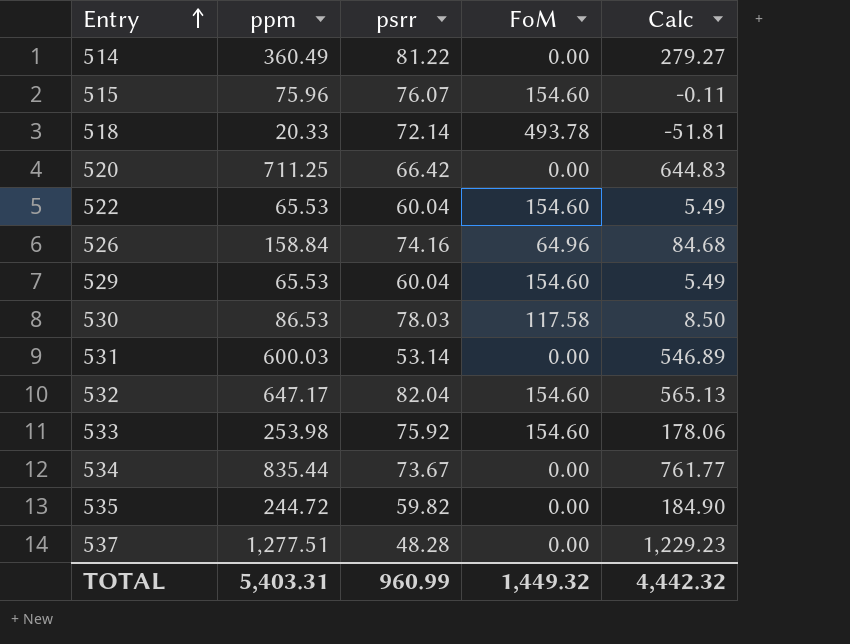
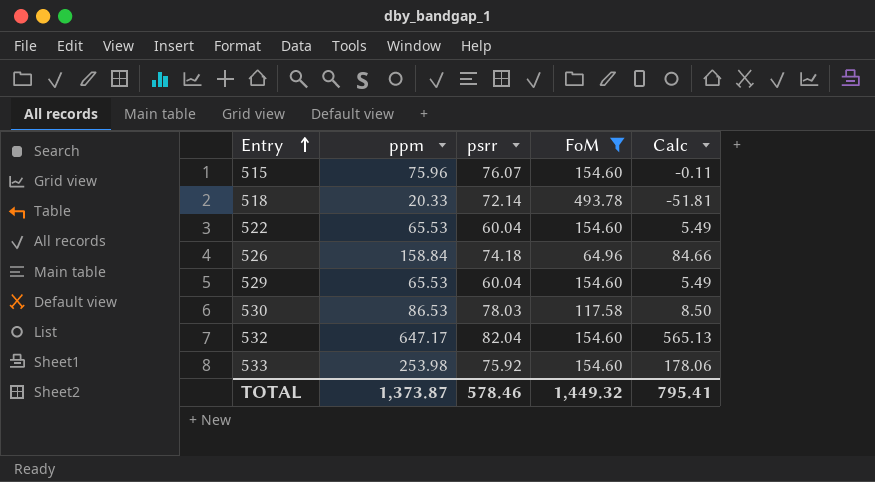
filter: none -> FoM != 0.00
526 | psrr: 74.16 -> 74.18
526 | Calc: 84.68 -> 84.66
TOTAL | ppm: 5,403.31 -> 1,373.87
TOTAL | psrr: 960.99 -> 578.46
TOTAL | Calc: 4,442.32 -> 795.41

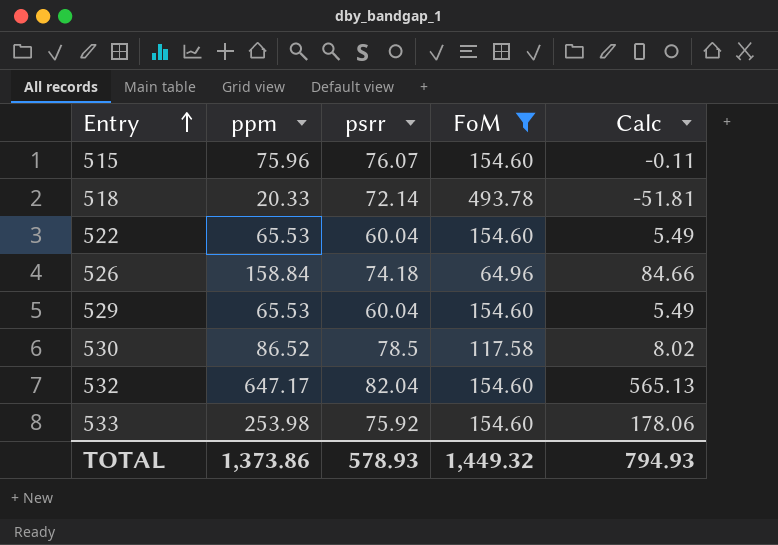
530 | ppm: 86.53 -> 86.52
530 | psrr: 78.03 -> 78.5
530 | Calc: 8.50 -> 8.02
TOTAL | ppm: 1,373.87 -> 1,373.86
TOTAL | psrr: 578.46 -> 578.93
TOTAL | Calc: 795.41 -> 794.93

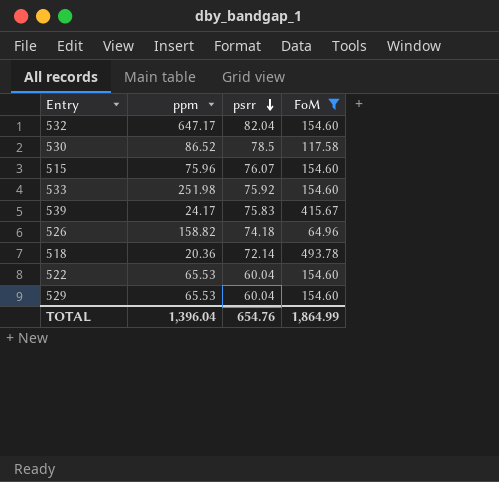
row order: Entry ascending -> psrr descending
column Calc | formula: [ppm] - [psrr] -> none
533 | ppm: 253.98 -> 251.98
row 539: none -> 24.17 | 75.83 | 415.67
526 | ppm: 158.84 -> 158.82
518 | ppm: 20.33 -> 20.36
TOTAL | ppm: 1,373.86 -> 1,396.04
TOTAL | psrr: 578.93 -> 654.76
TOTAL | FoM: 1,449.32 -> 1,864.99

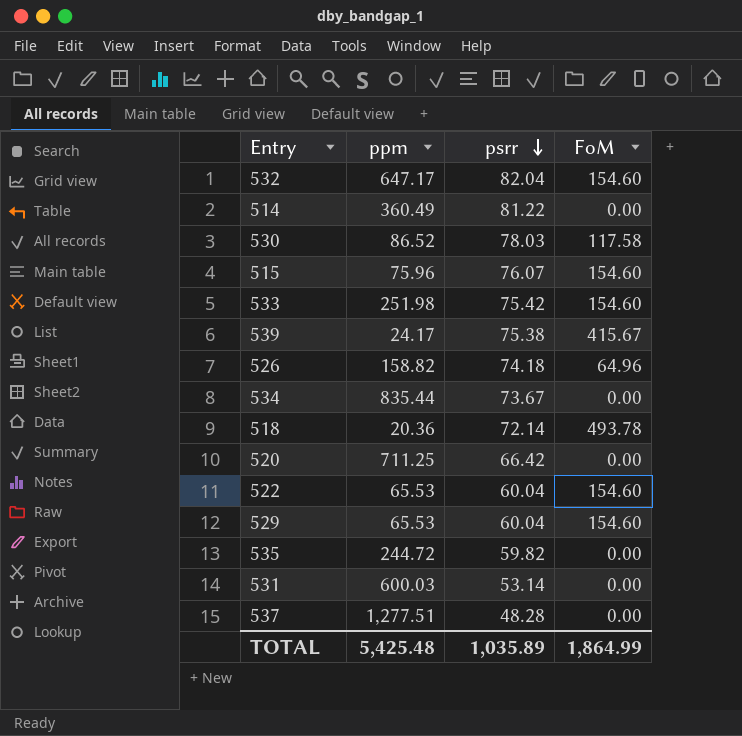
filter: FoM != 0.00 -> none
530 | psrr: 78.5 -> 78.03
533 | psrr: 75.92 -> 75.42
539 | psrr: 75.83 -> 75.38
TOTAL | ppm: 1,396.04 -> 5,425.48
TOTAL | psrr: 654.76 -> 1,035.89

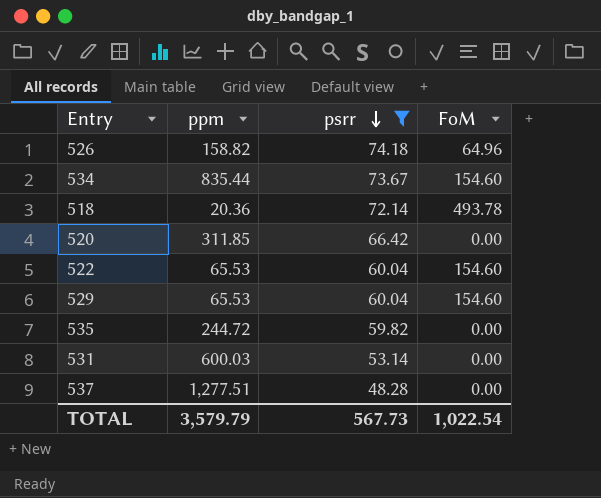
filter: none -> psrr <= 74.18
534 | FoM: 0.00 -> 154.60
520 | ppm: 711.25 -> 311.85
TOTAL | ppm: 5,425.48 -> 3,579.79
TOTAL | psrr: 1,035.89 -> 567.73
TOTAL | FoM: 1,864.99 -> 1,022.54

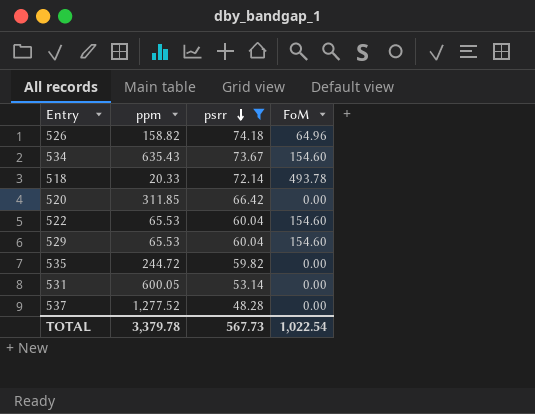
534 | ppm: 835.44 -> 635.43
518 | ppm: 20.36 -> 20.33
531 | ppm: 600.03 -> 600.05
537 | ppm: 1,277.51 -> 1,277.52
TOTAL | ppm: 3,579.79 -> 3,379.78

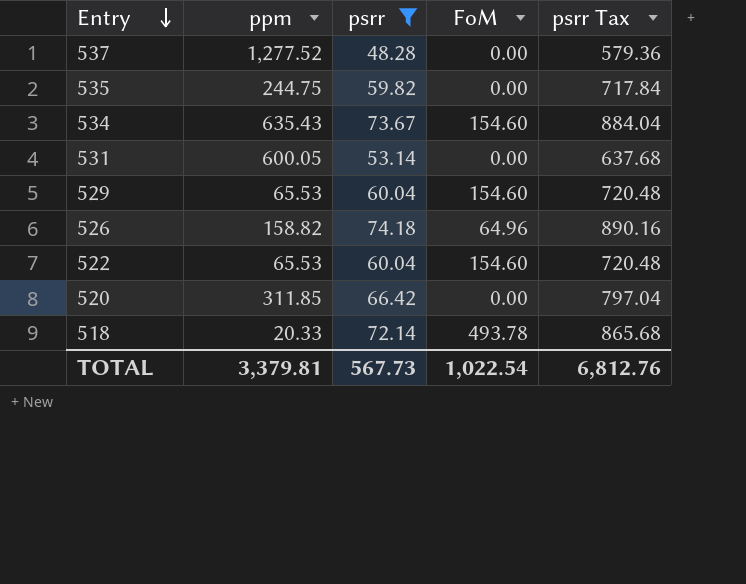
row order: psrr descending -> Entry descending
column psrr Tax | formula: none -> [psrr] * 12
535 | ppm: 244.72 -> 244.75
TOTAL | ppm: 3,379.78 -> 3,379.81

